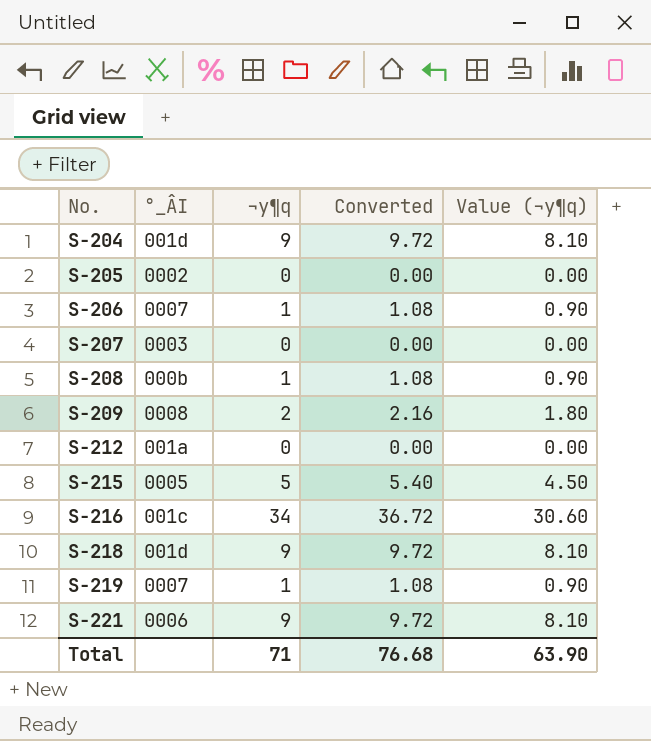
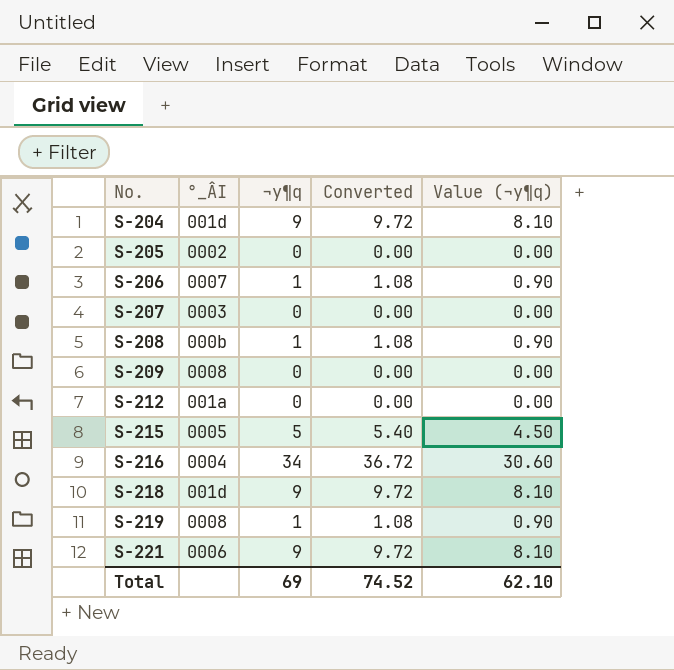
S-209 | ¬y¶q: 2 -> 0
S-209 | Converted: 2.16 -> 0.00
S-209 | Value (¬y¶q): 1.80 -> 0.00
S-216 | °_ÂI: 001c -> 0004
S-219 | °_ÂI: 0007 -> 0008
Total | ¬y¶q: 71 -> 69
Total | Converted: 76.68 -> 74.52
Total | Value (¬y¶q): 63.90 -> 62.10

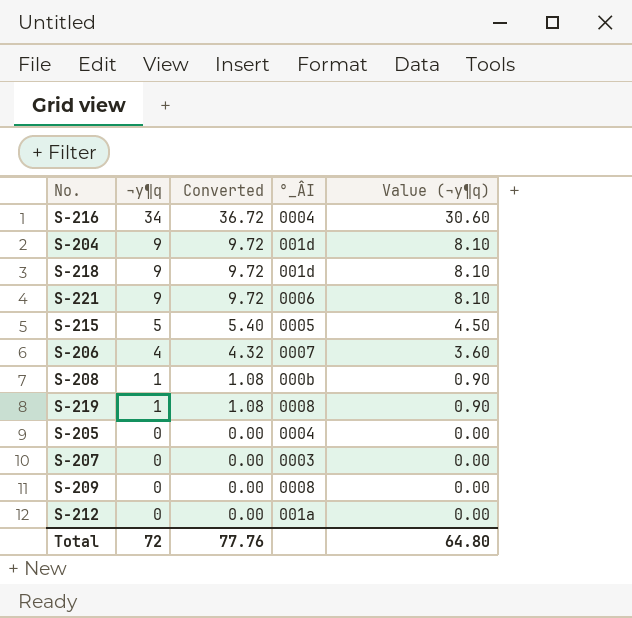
row order: No. ascending -> ¬y¶q descending
column °_ÂI | position: 2 -> 4
S-206 | ¬y¶q: 1 -> 4
S-206 | Converted: 1.08 -> 4.32
S-206 | Value (¬y¶q): 0.90 -> 3.60
S-205 | °_ÂI: 0002 -> 0004
Total | ¬y¶q: 69 -> 72
Total | Converted: 74.52 -> 77.76
Total | Value (¬y¶q): 62.10 -> 64.80

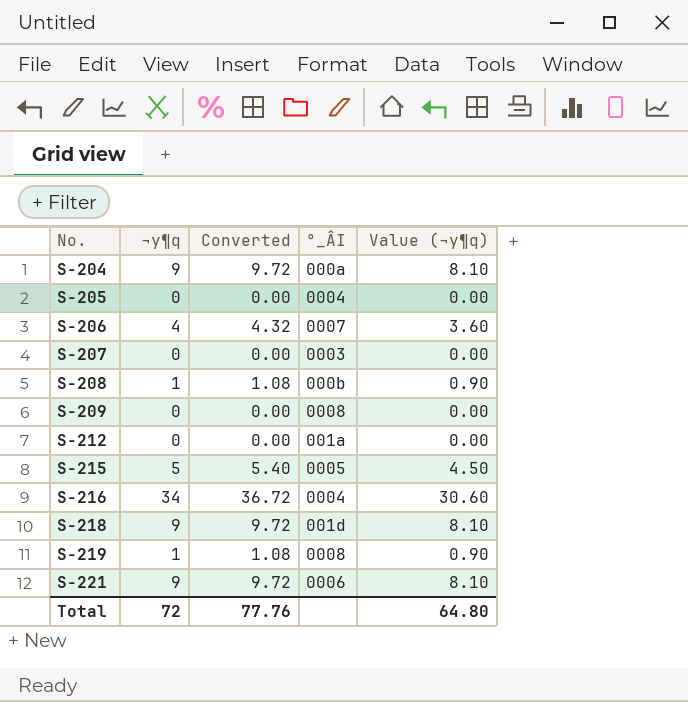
row order: ¬y¶q descending -> No. ascending
S-204 | °_ÂI: 001d -> 000a

